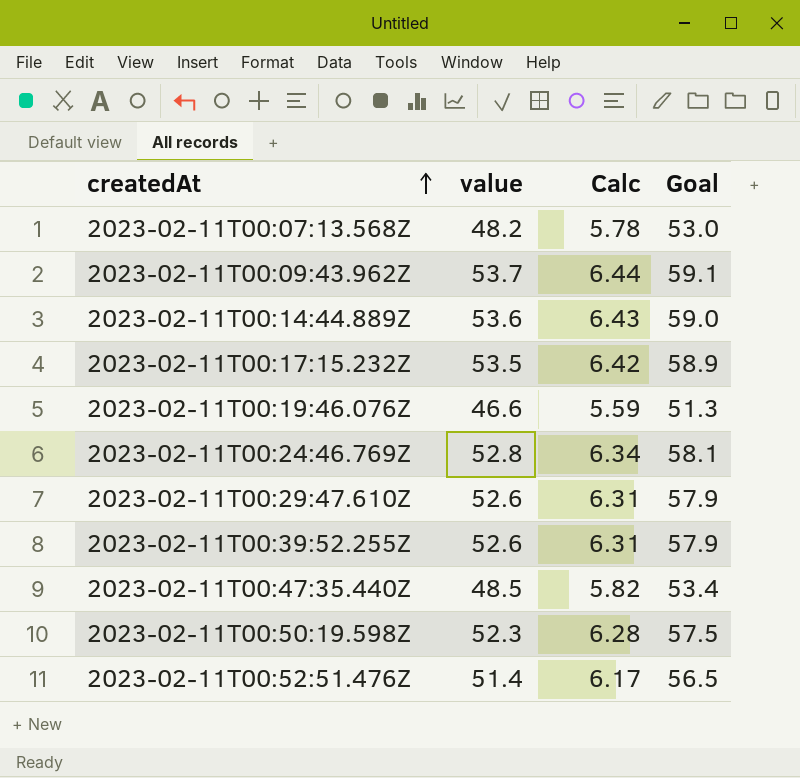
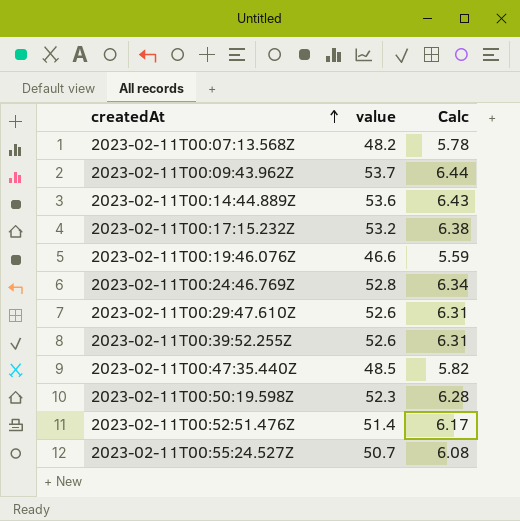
column Goal | formula: [value] * 1.1 -> none
2023-02-11T00:17:15.232Z | value: 53.5 -> 53.2
2023-02-11T00:17:15.232Z | Calc: 6.42 -> 6.38
row 2023-02-11T00:55:24.527Z: none -> 50.7 | 6.08

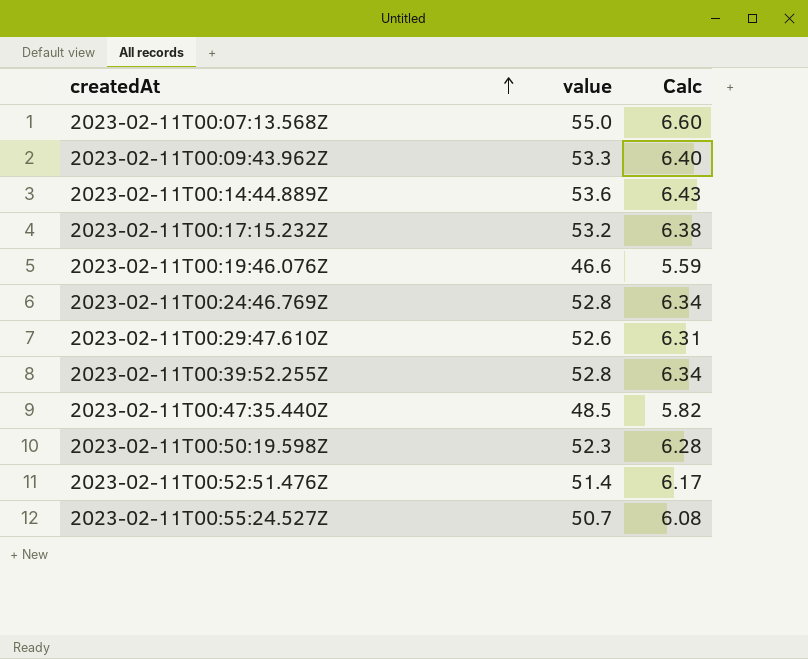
2023-02-11T00:07:13.568Z | value: 48.2 -> 55.0
2023-02-11T00:07:13.568Z | Calc: 5.78 -> 6.60
2023-02-11T00:09:43.962Z | value: 53.7 -> 53.3
2023-02-11T00:09:43.962Z | Calc: 6.44 -> 6.40
2023-02-11T00:39:52.255Z | value: 52.6 -> 52.8
2023-02-11T00:39:52.255Z | Calc: 6.31 -> 6.34

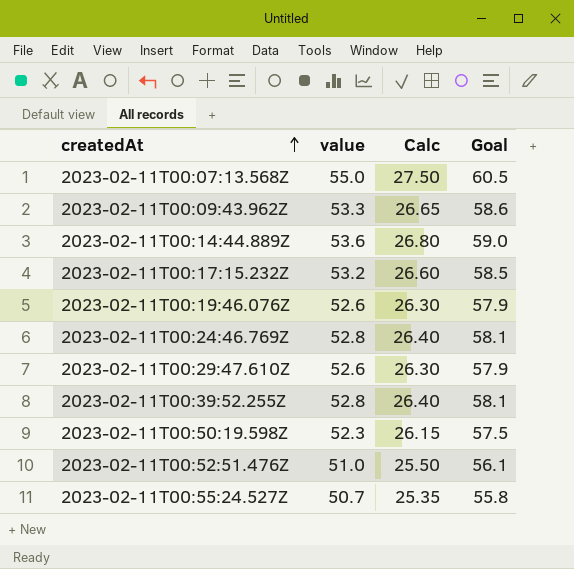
column Calc | formula: [value] * 0.12 -> [value] * 0.5
column Goal | formula: none -> [value] * 1.1
row 2023-02-11T00:47:35.440Z: 48.5 | 5.82 -> none
2023-02-11T00:19:46.076Z | value: 46.6 -> 52.6
2023-02-11T00:52:51.476Z | value: 51.4 -> 51.0

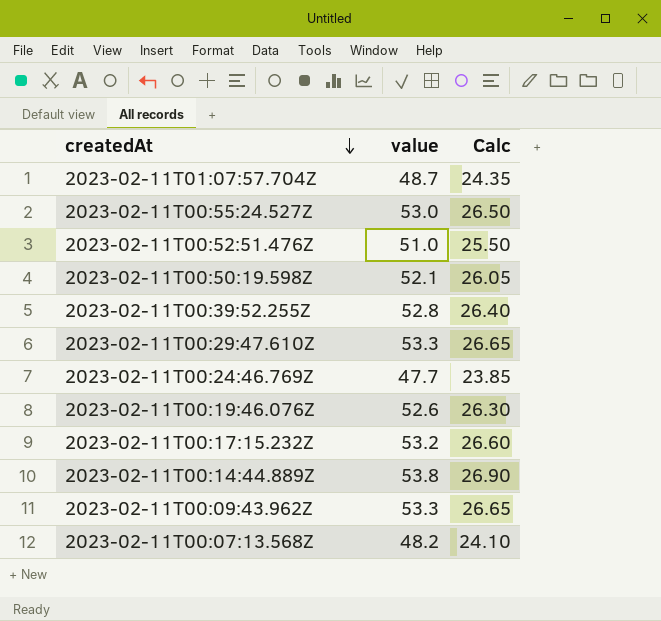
row order: createdAt ascending -> createdAt descending
column Goal | formula: [value] * 1.1 -> none
row 2023-02-11T01:07:57.704Z: none -> 48.7 | 24.35
2023-02-11T00:55:24.527Z | value: 50.7 -> 53.0
2023-02-11T00:55:24.527Z | Calc: 25.35 -> 26.50
2023-02-11T00:50:19.598Z | value: 52.3 -> 52.1
2023-02-11T00:50:19.598Z | Calc: 26.15 -> 26.05
2023-02-11T00:29:47.610Z | value: 52.6 -> 53.3
2023-02-11T00:29:47.610Z | Calc: 26.30 -> 26.65
2023-02-11T00:24:46.769Z | value: 52.8 -> 47.7
2023-02-11T00:24:46.769Z | Calc: 26.40 -> 23.85
2023-02-11T00:14:44.889Z | value: 53.6 -> 53.8
2023-02-11T00:14:44.889Z | Calc: 26.80 -> 26.90
2023-02-11T00:07:13.568Z | value: 55.0 -> 48.2
2023-02-11T00:07:13.568Z | Calc: 27.50 -> 24.10

